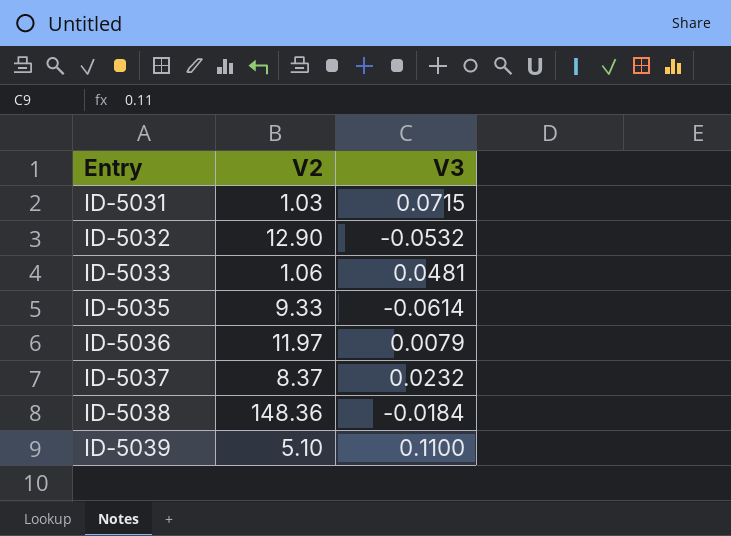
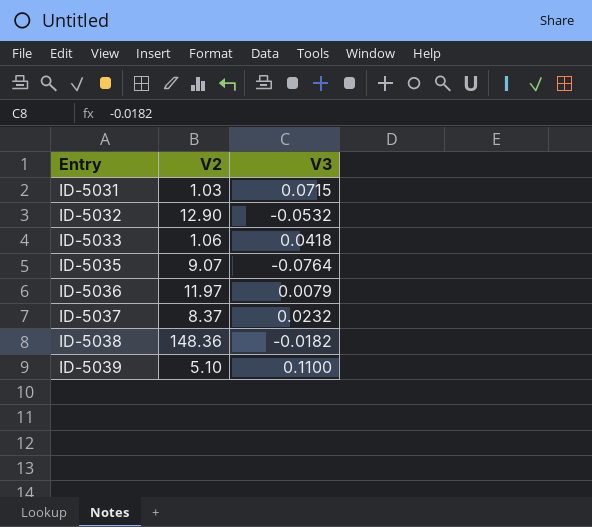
ID-5033 | V3: 0.0481 -> 0.0418
ID-5035 | V2: 9.33 -> 9.07
ID-5035 | V3: -0.0614 -> -0.0764
ID-5038 | V3: -0.0184 -> -0.0182

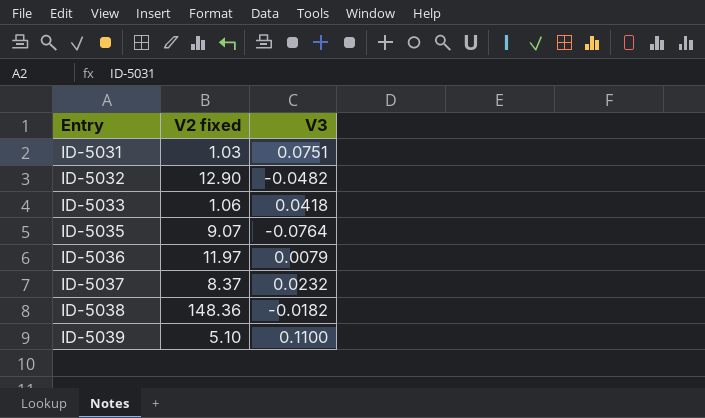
column name: V2 -> V2 fixed
ID-5031 | V3: 0.0715 -> 0.0751
ID-5032 | V3: -0.0532 -> -0.0482

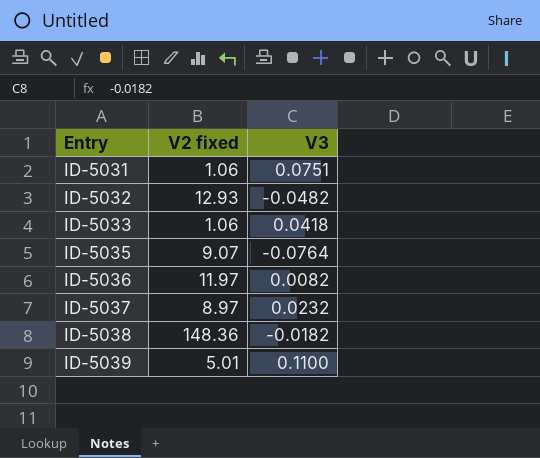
ID-5031 | V2 fixed: 1.03 -> 1.06
ID-5032 | V2 fixed: 12.90 -> 12.93
ID-5036 | V3: 0.0079 -> 0.0082
ID-5037 | V2 fixed: 8.37 -> 8.97
ID-5039 | V2 fixed: 5.10 -> 5.01

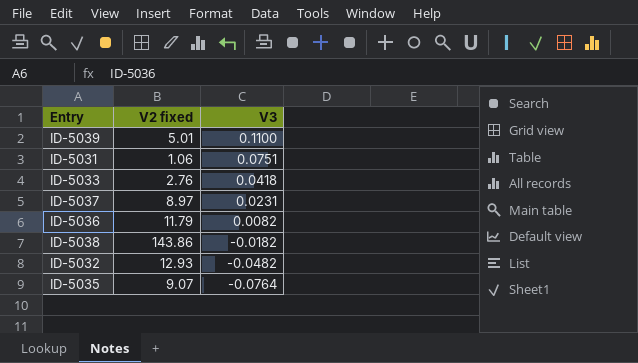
row order: Entry ascending -> V3 descending
ID-5033 | V2 fixed: 1.06 -> 2.76
ID-5037 | V3: 0.0232 -> 0.0231
ID-5036 | V2 fixed: 11.97 -> 11.79
ID-5038 | V2 fixed: 148.36 -> 143.86

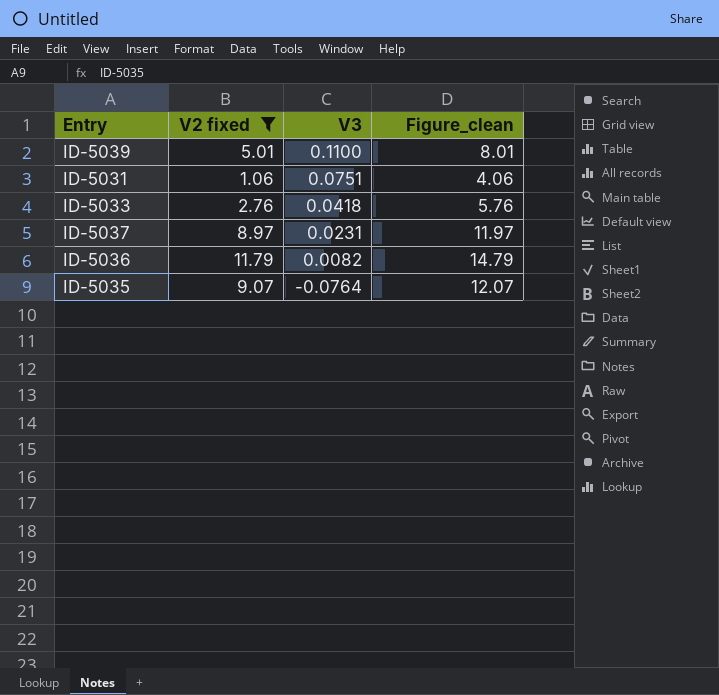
filter: none -> V2 fixed <= 11.79
column Figure_clean | formula: none -> [V2 fixed] + 3

